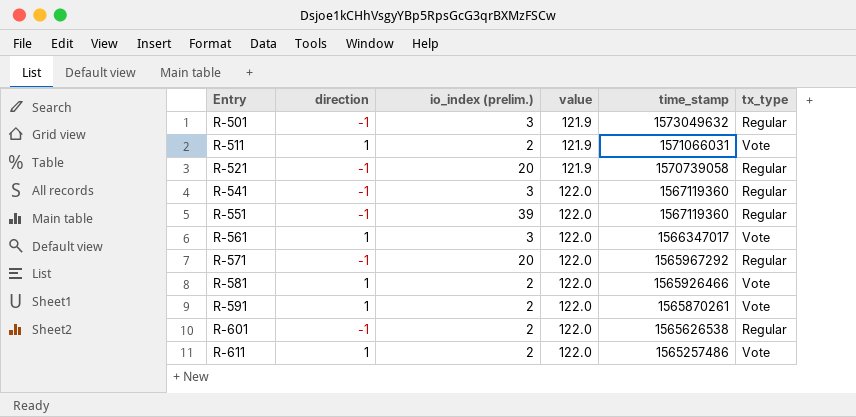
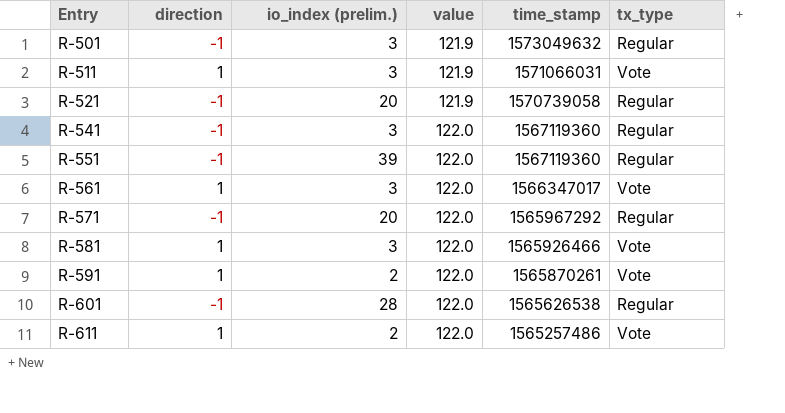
R-511 | io_index (prelim.): 2 -> 3
R-581 | io_index (prelim.): 2 -> 3
R-601 | io_index (prelim.): 2 -> 28

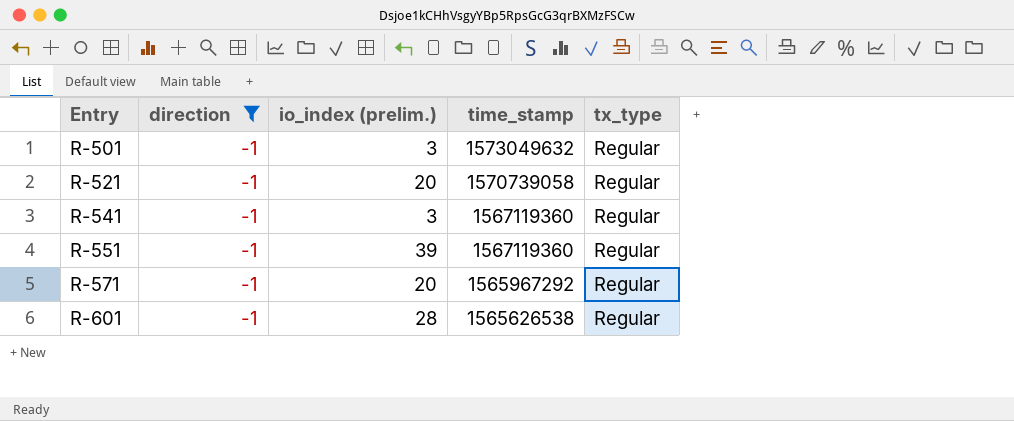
filter: none -> direction = -1
column value | position: 4 -> none

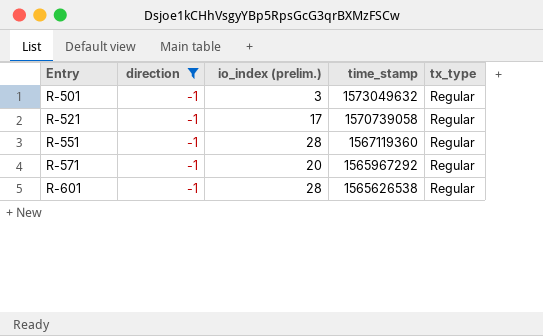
row R-541: -1 | 3 | 1567119360 | Regular -> none
R-521 | io_index (prelim.): 20 -> 17
R-551 | io_index (prelim.): 39 -> 28

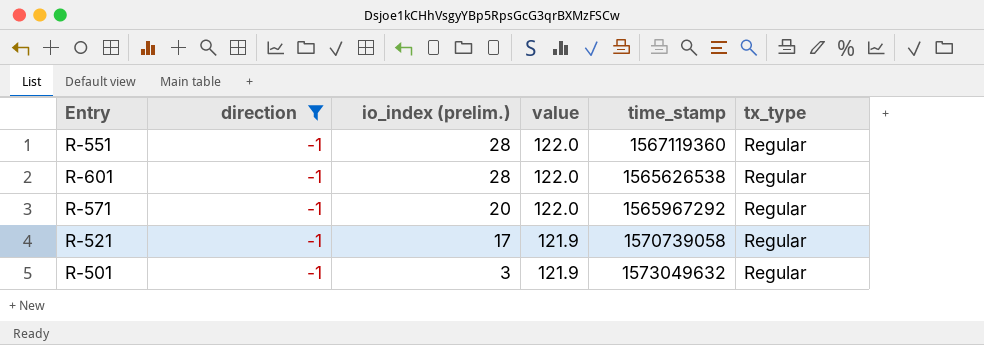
row order: Entry ascending -> io_index (prelim.) descending
column value | position: none -> 4

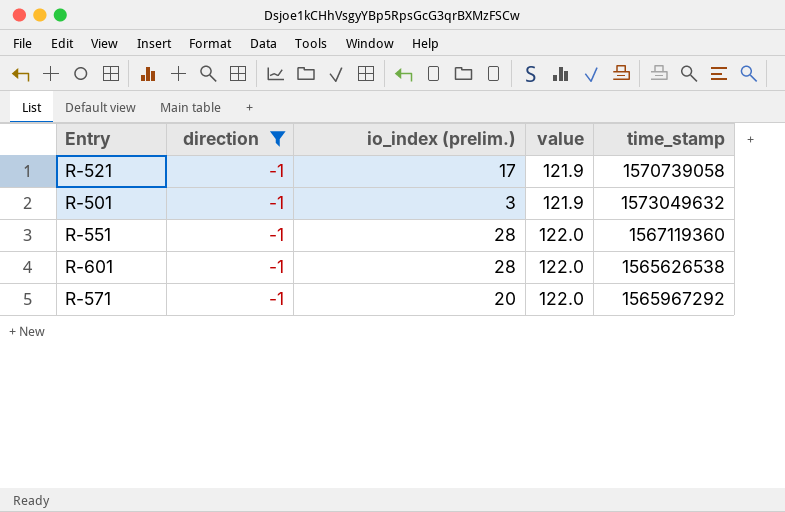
row order: io_index (prelim.) descending -> value ascending
column tx_type | position: 6 -> none

